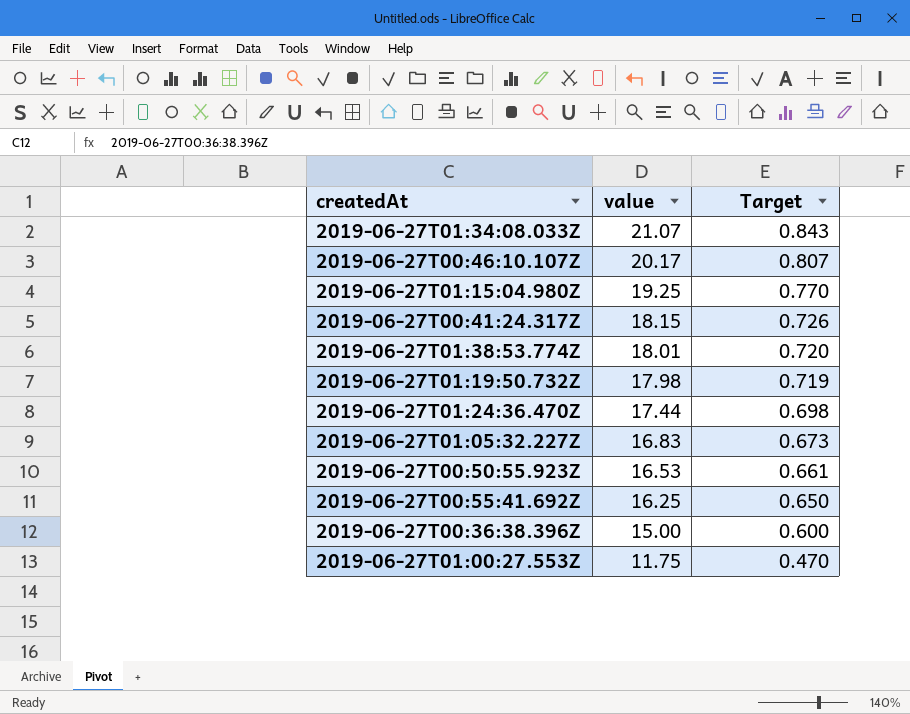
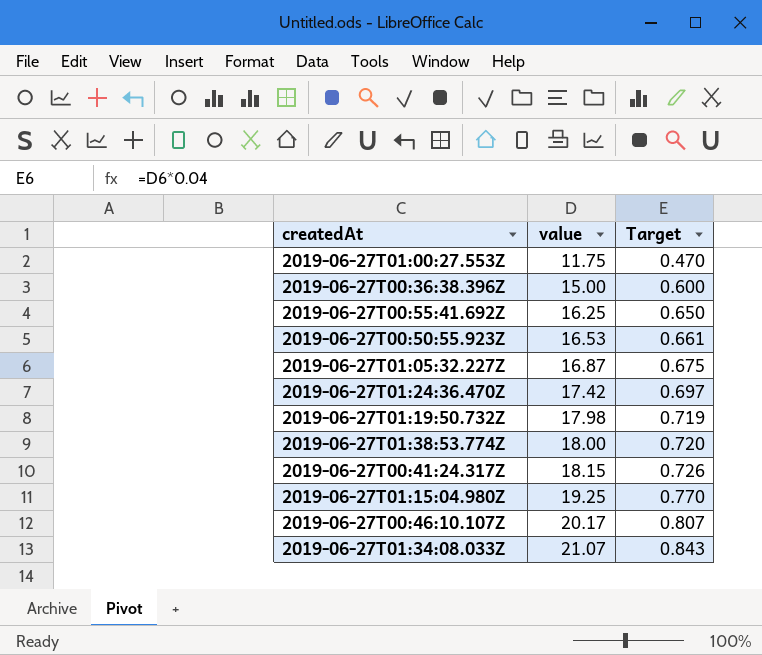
row order: value descending -> value ascending
2019-06-27T01:05:32.227Z | value: 16.83 -> 16.87
2019-06-27T01:05:32.227Z | Target: 0.673 -> 0.675
2019-06-27T01:24:36.470Z | value: 17.44 -> 17.42
2019-06-27T01:24:36.470Z | Target: 0.698 -> 0.697
2019-06-27T01:38:53.774Z | value: 18.01 -> 18.00

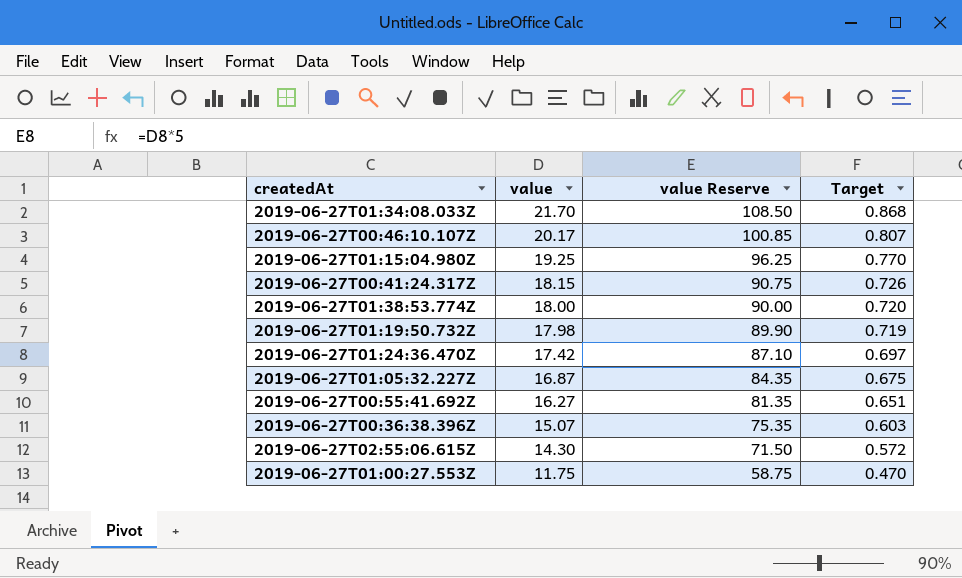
row order: value ascending -> value descending
column value Reserve | formula: none -> [value] * 5
row 2019-06-27T00:50:55.923Z: 16.53 | 0.661 -> none
2019-06-27T01:34:08.033Z | value: 21.07 -> 21.70
2019-06-27T01:34:08.033Z | Target: 0.843 -> 0.868
2019-06-27T00:55:41.692Z | value: 16.25 -> 16.27
2019-06-27T00:55:41.692Z | Target: 0.650 -> 0.651
2019-06-27T00:36:38.396Z | value: 15.00 -> 15.07
2019-06-27T00:36:38.396Z | Target: 0.600 -> 0.603
row 2019-06-27T02:55:06.615Z: none -> 14.30 | 71.50 | 0.572

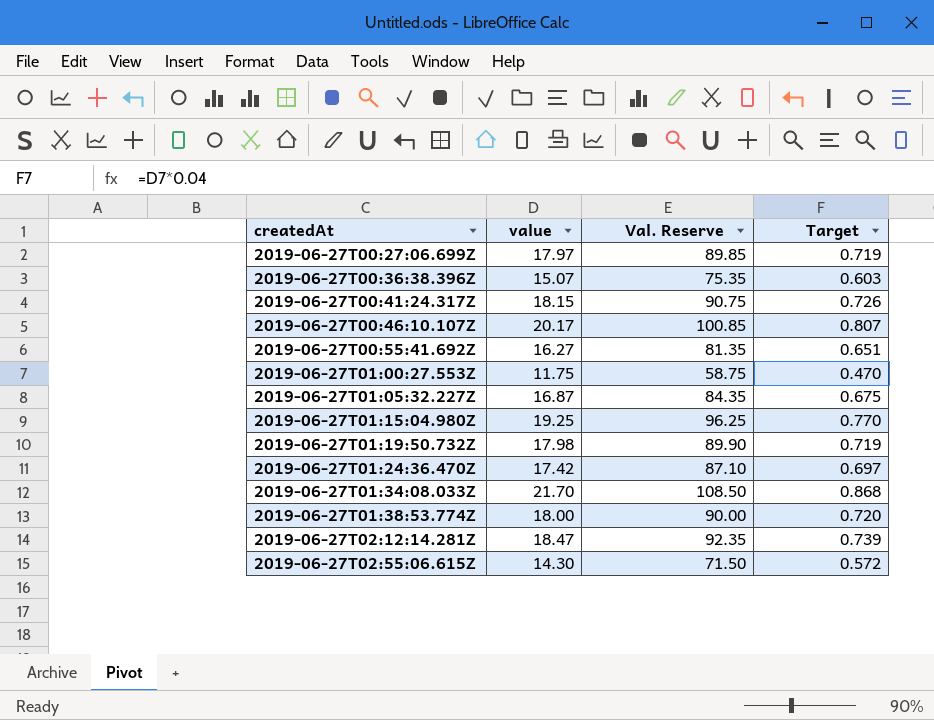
row order: value descending -> createdAt ascending
column name: value Reserve -> Val. Reserve
row 2019-06-27T00:27:06.699Z: none -> 17.97 | 89.85 | 0.719
row 2019-06-27T02:12:14.281Z: none -> 18.47 | 92.35 | 0.739

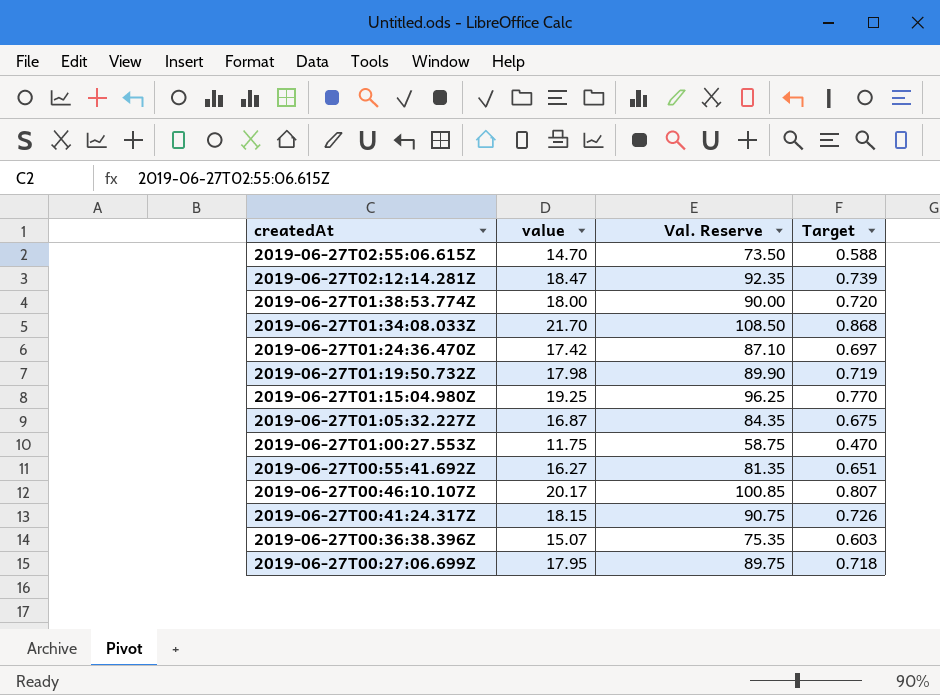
row order: createdAt ascending -> createdAt descending
2019-06-27T02:55:06.615Z | value: 14.30 -> 14.70
2019-06-27T02:55:06.615Z | Val. Reserve: 71.50 -> 73.50
2019-06-27T02:55:06.615Z | Target: 0.572 -> 0.588
2019-06-27T00:27:06.699Z | value: 17.97 -> 17.95
2019-06-27T00:27:06.699Z | Val. Reserve: 89.85 -> 89.75
2019-06-27T00:27:06.699Z | Target: 0.719 -> 0.718

